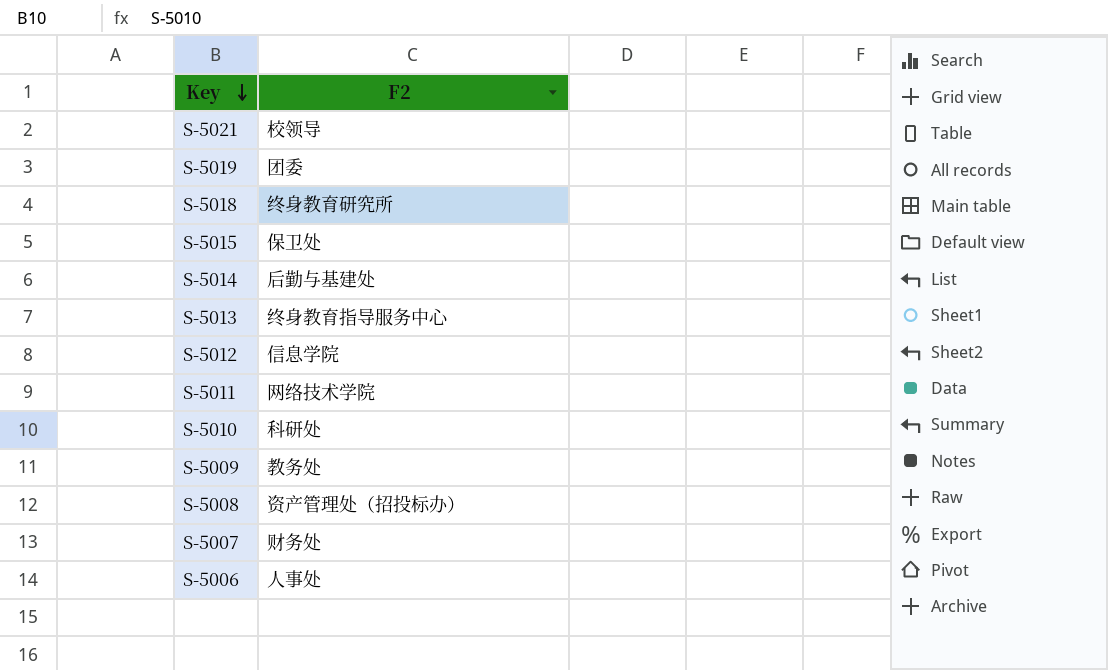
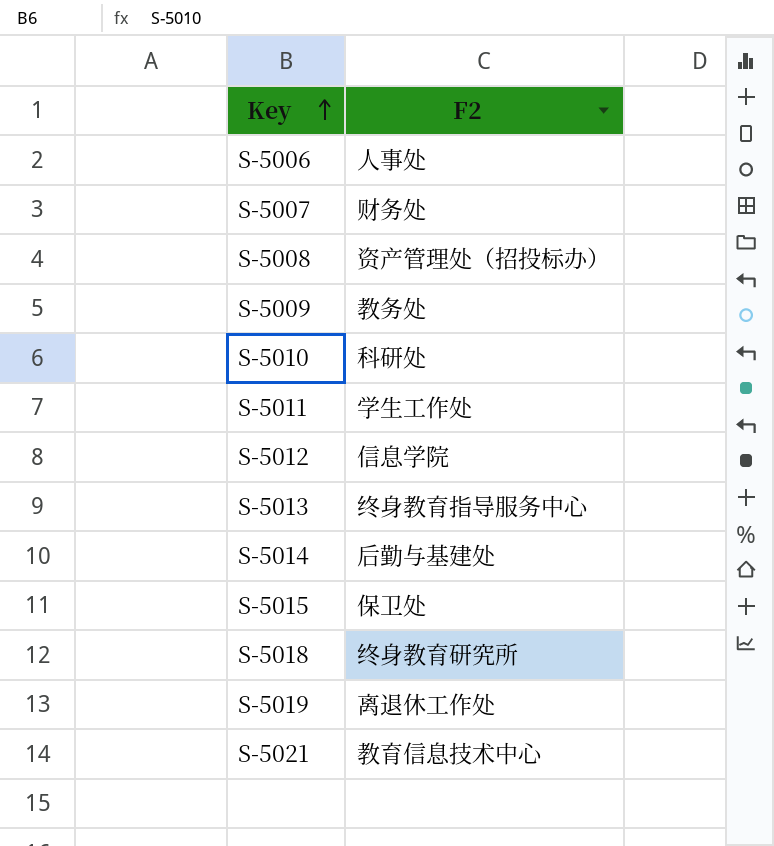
row order: Key descending -> Key ascending
S-5011 | F2: 网络技术学院 -> 学生工作处
S-5019 | F2: 团委 -> 离退休工作处
S-5021 | F2: 校领导 -> 教育信息技术中心

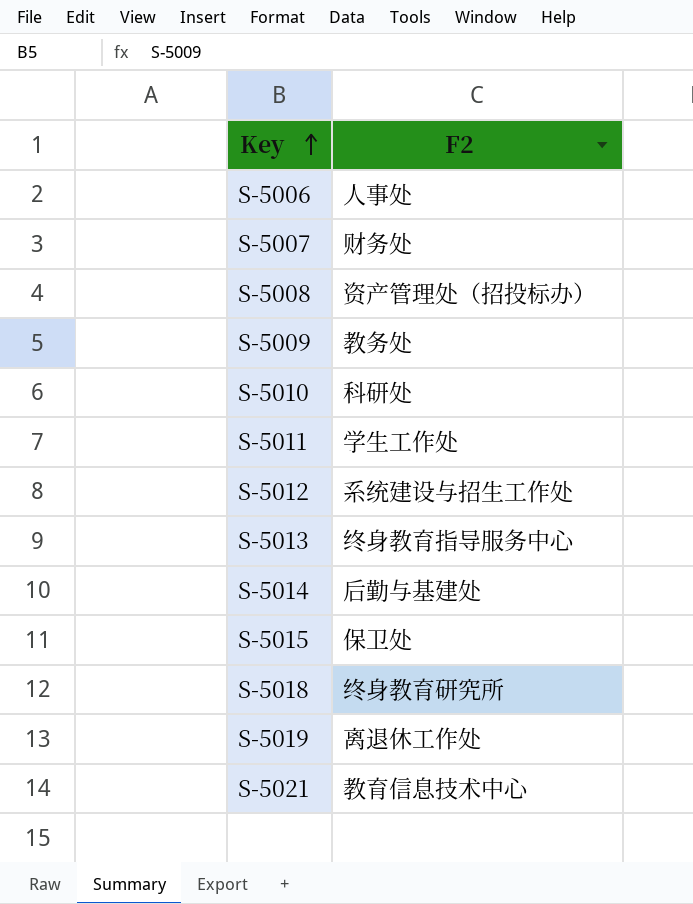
S-5012 | F2: 信息学院 -> 系统建设与招生工作处

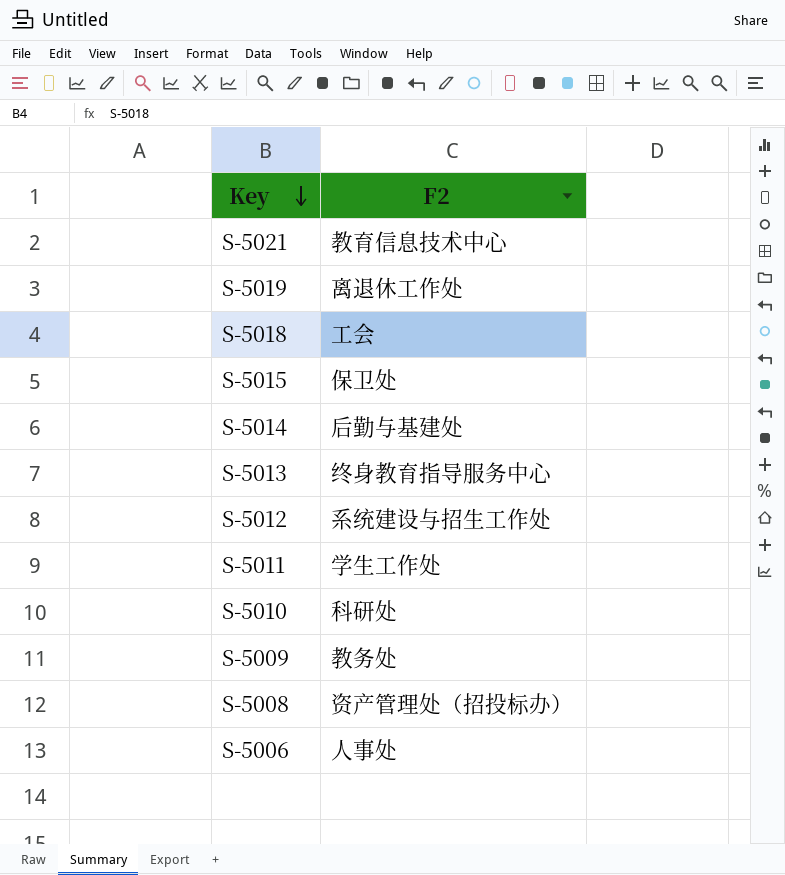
row order: Key ascending -> Key descending
row S-5007: 财务处 -> none
S-5018 | F2: 终身教育研究所 -> 工会

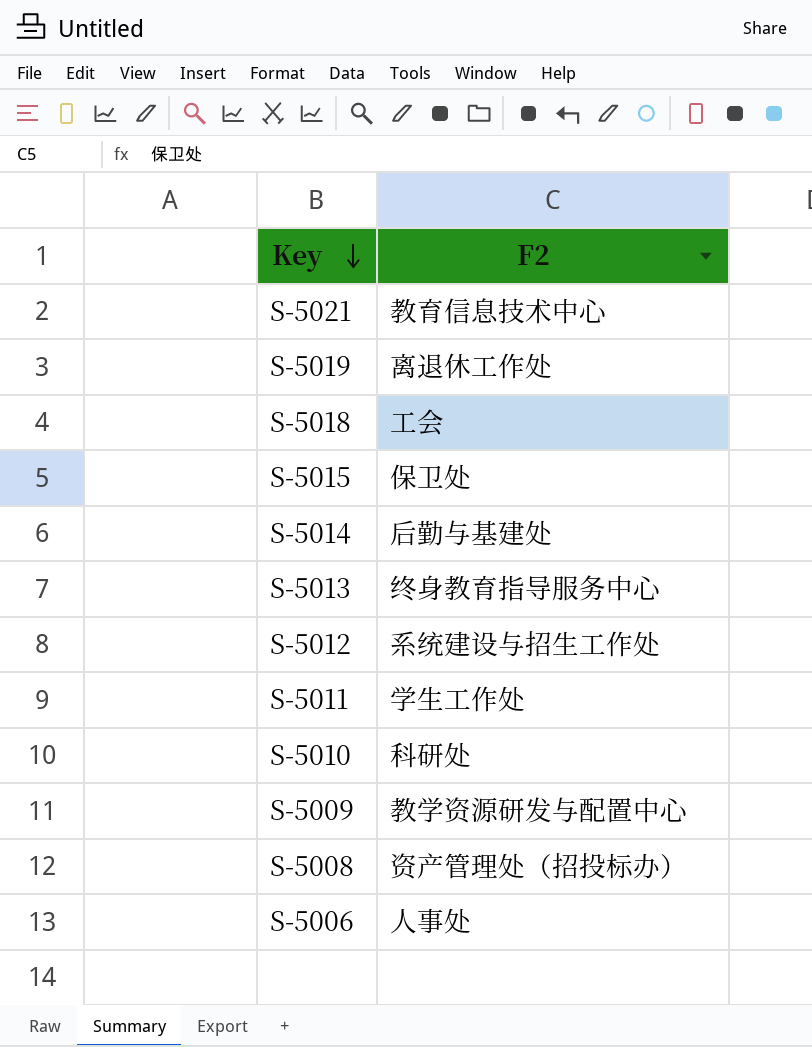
S-5009 | F2: 教务处 -> 教学资源研发与配置中心

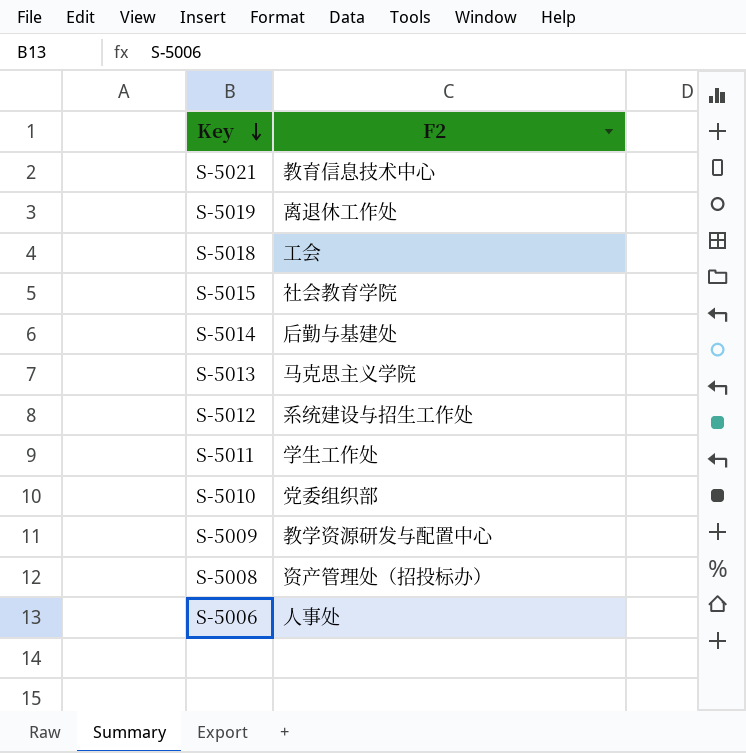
S-5015 | F2: 保卫处 -> 社会教育学院
S-5013 | F2: 终身教育指导服务中心 -> 马克思主义学院
S-5010 | F2: 科研处 -> 党委组织部

